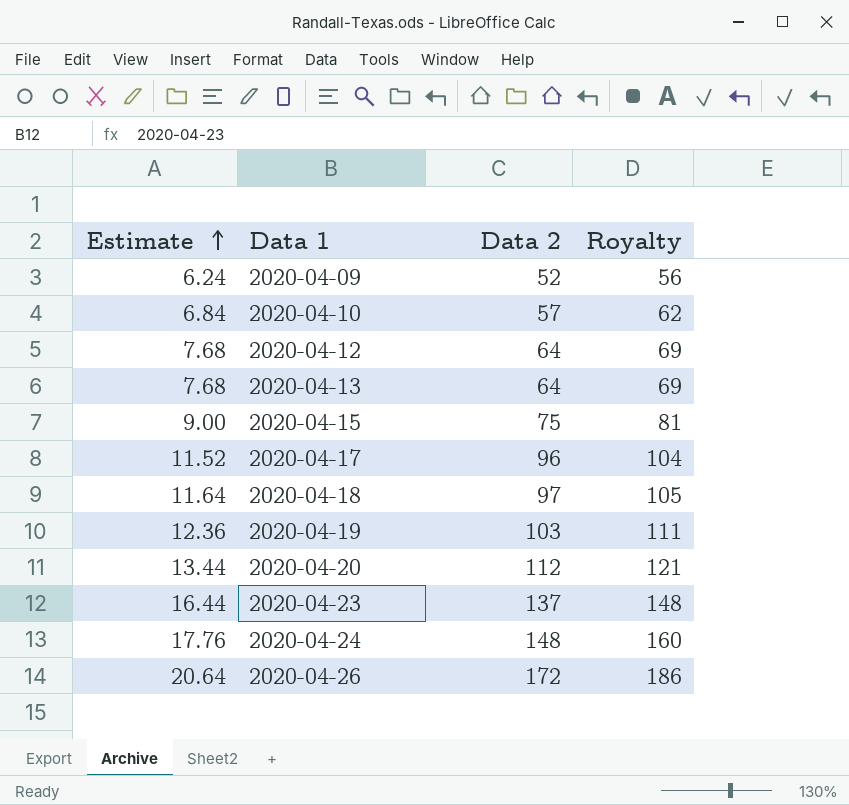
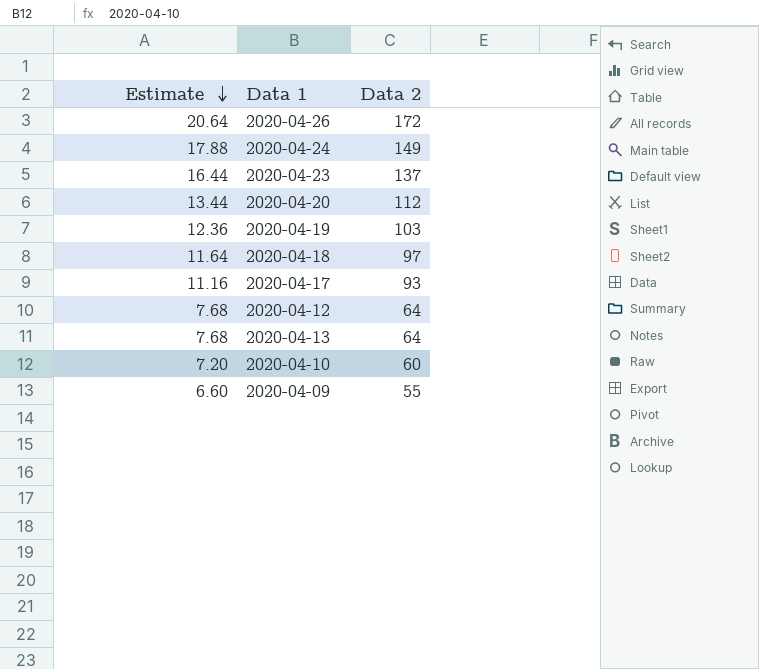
row order: Estimate ascending -> Estimate descending
column Royalty | formula: [Data 2] * 1.08 -> none
row 2020-04-15: 9.00 | 75 | 81 -> none
2020-04-24 | Estimate: 17.76 -> 17.88
2020-04-24 | Data 2: 148 -> 149
2020-04-17 | Estimate: 11.52 -> 11.16
2020-04-17 | Data 2: 96 -> 93
2020-04-10 | Estimate: 6.84 -> 7.20
2020-04-10 | Data 2: 57 -> 60
2020-04-09 | Estimate: 6.24 -> 6.60
2020-04-09 | Data 2: 52 -> 55

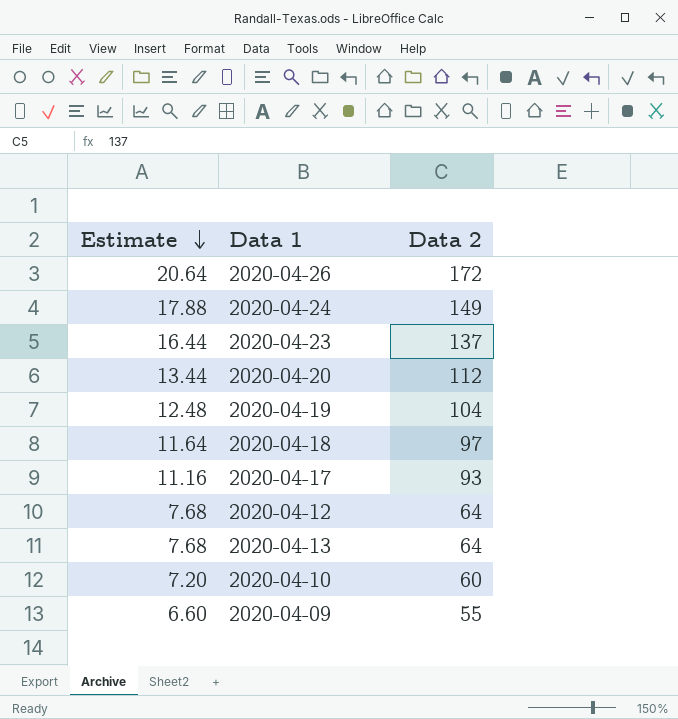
2020-04-19 | Estimate: 12.36 -> 12.48
2020-04-19 | Data 2: 103 -> 104

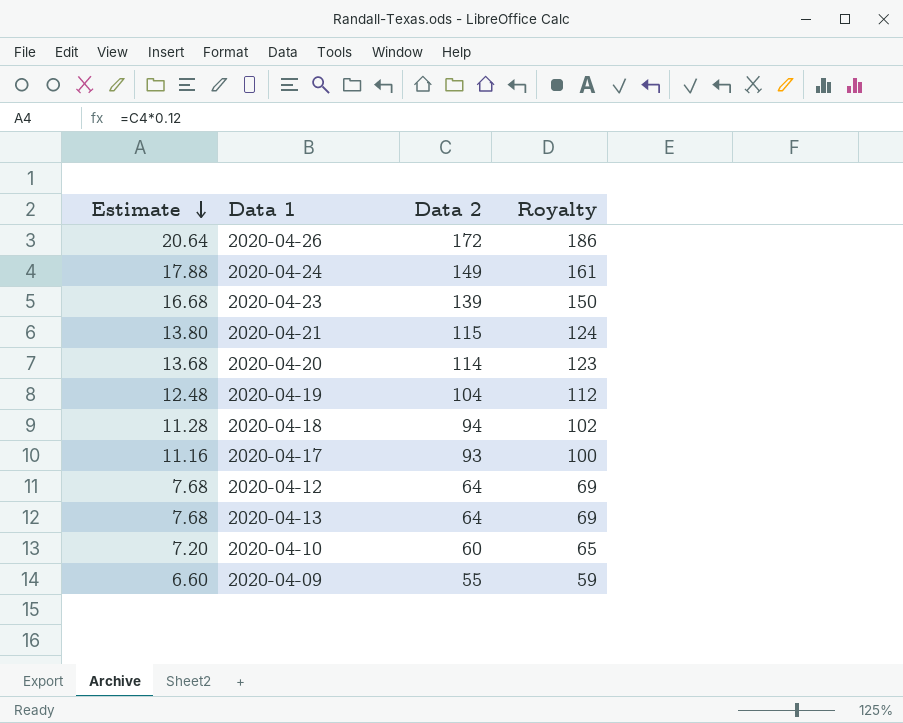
column Royalty | formula: none -> [Data 2] * 1.08
2020-04-23 | Estimate: 16.44 -> 16.68
2020-04-23 | Data 2: 137 -> 139
row 2020-04-21: none -> 13.80 | 115 | 124
2020-04-20 | Estimate: 13.44 -> 13.68
2020-04-20 | Data 2: 112 -> 114
2020-04-18 | Estimate: 11.64 -> 11.28
2020-04-18 | Data 2: 97 -> 94

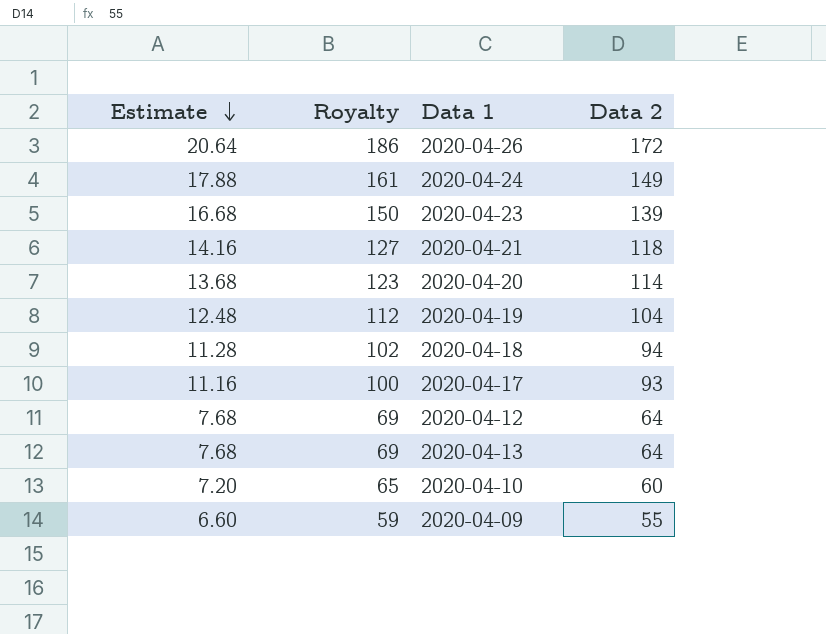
column Royalty | position: 4 -> 2
2020-04-21 | Estimate: 13.80 -> 14.16
2020-04-21 | Royalty: 124 -> 127
2020-04-21 | Data 2: 115 -> 118

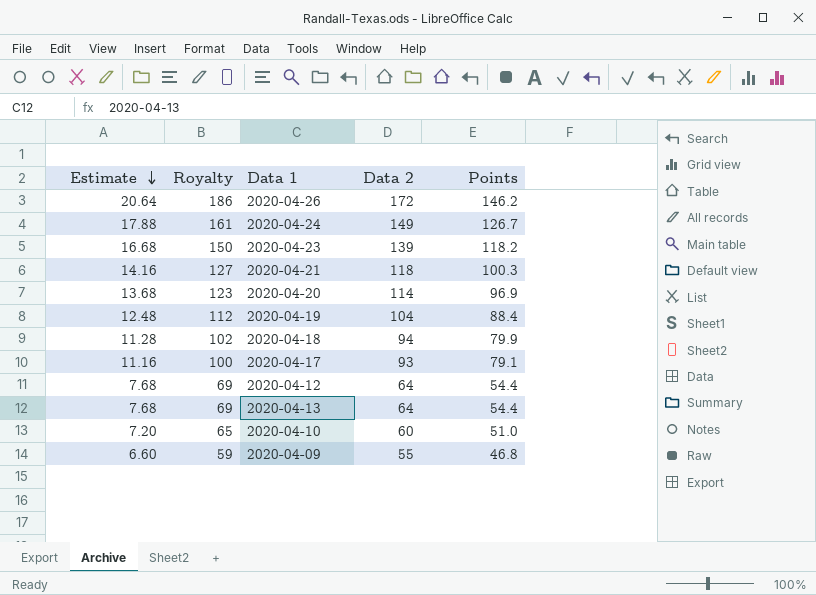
column Points | formula: none -> [Data 2] * 0.85

